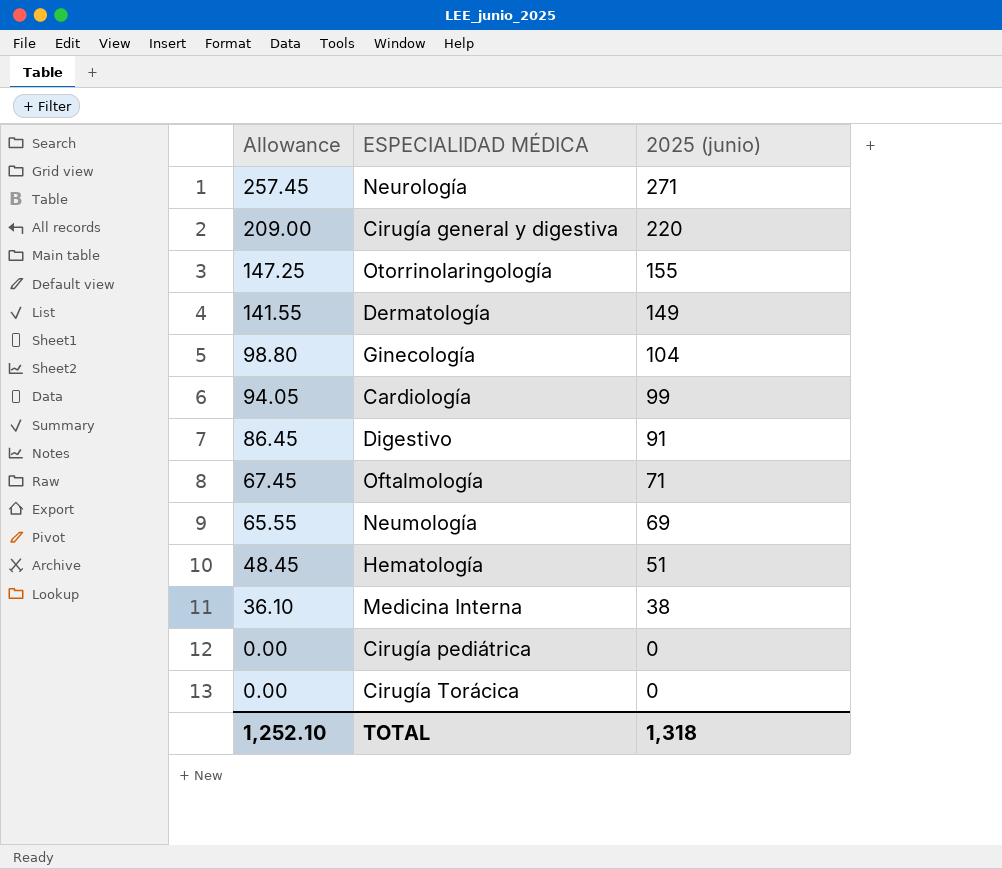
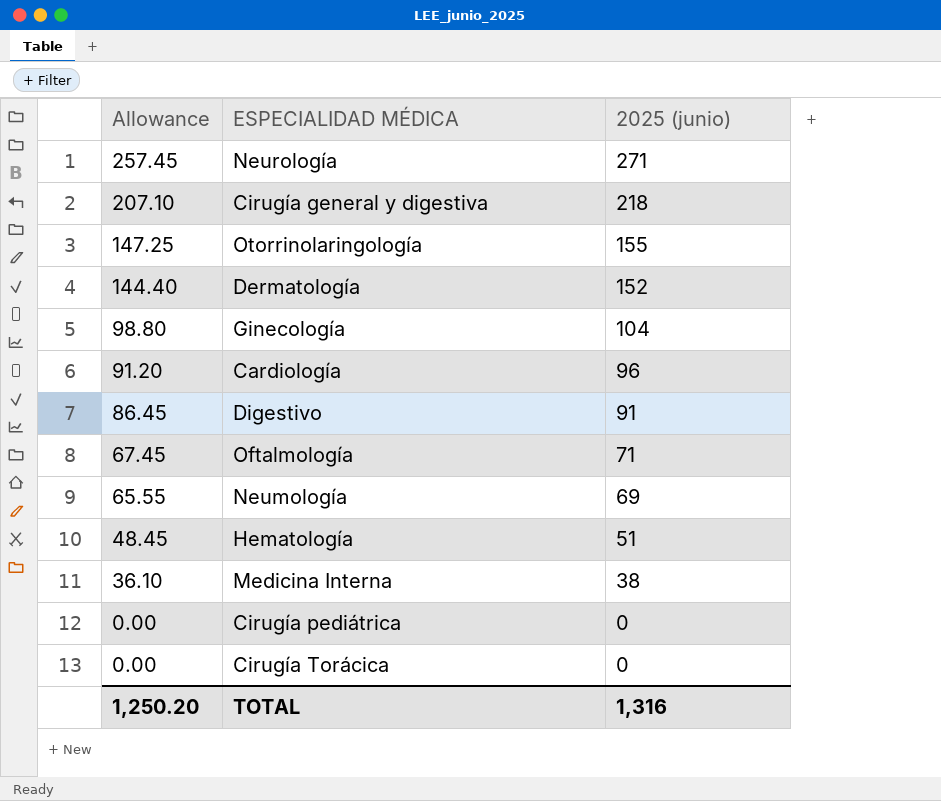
Cirugía general y digestiva | Allowance: 209.00 -> 207.10
Cirugía general y digestiva | 2025 (junio): 220 -> 218
Dermatología | Allowance: 141.55 -> 144.40
Dermatología | 2025 (junio): 149 -> 152
Cardiología | Allowance: 94.05 -> 91.20
Cardiología | 2025 (junio): 99 -> 96
TOTAL | Allowance: 1,252.10 -> 1,250.20
TOTAL | 2025 (junio): 1,318 -> 1,316

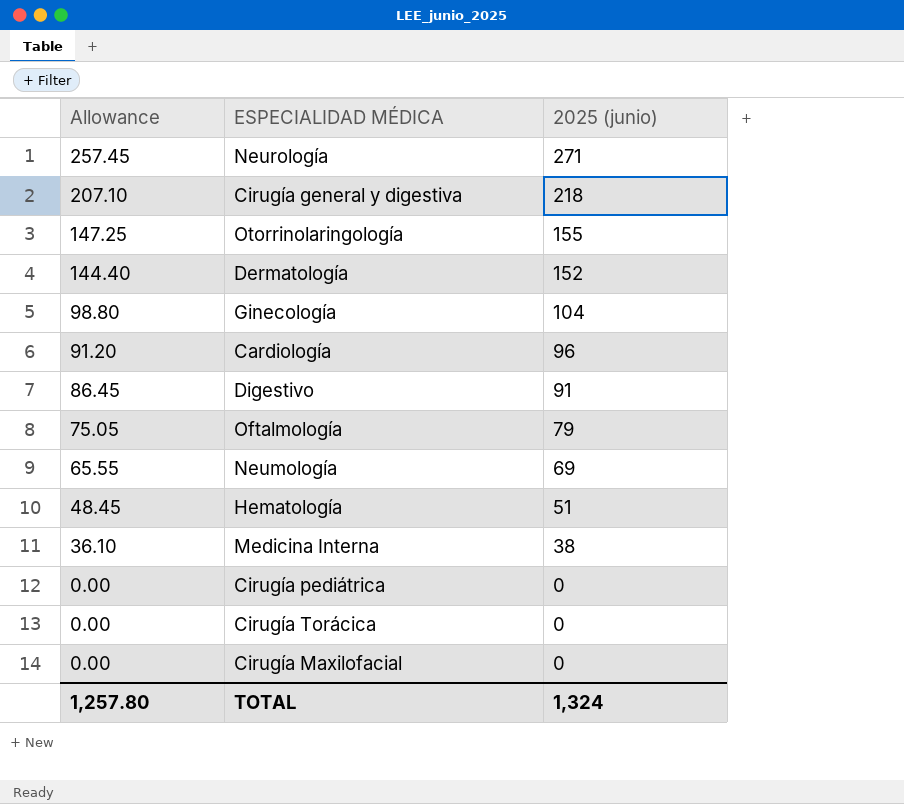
Oftalmología | Allowance: 67.45 -> 75.05
Oftalmología | 2025 (junio): 71 -> 79
row Cirugía Maxilofacial: none -> 0.00 | 0
TOTAL | Allowance: 1,250.20 -> 1,257.80
TOTAL | 2025 (junio): 1,316 -> 1,324

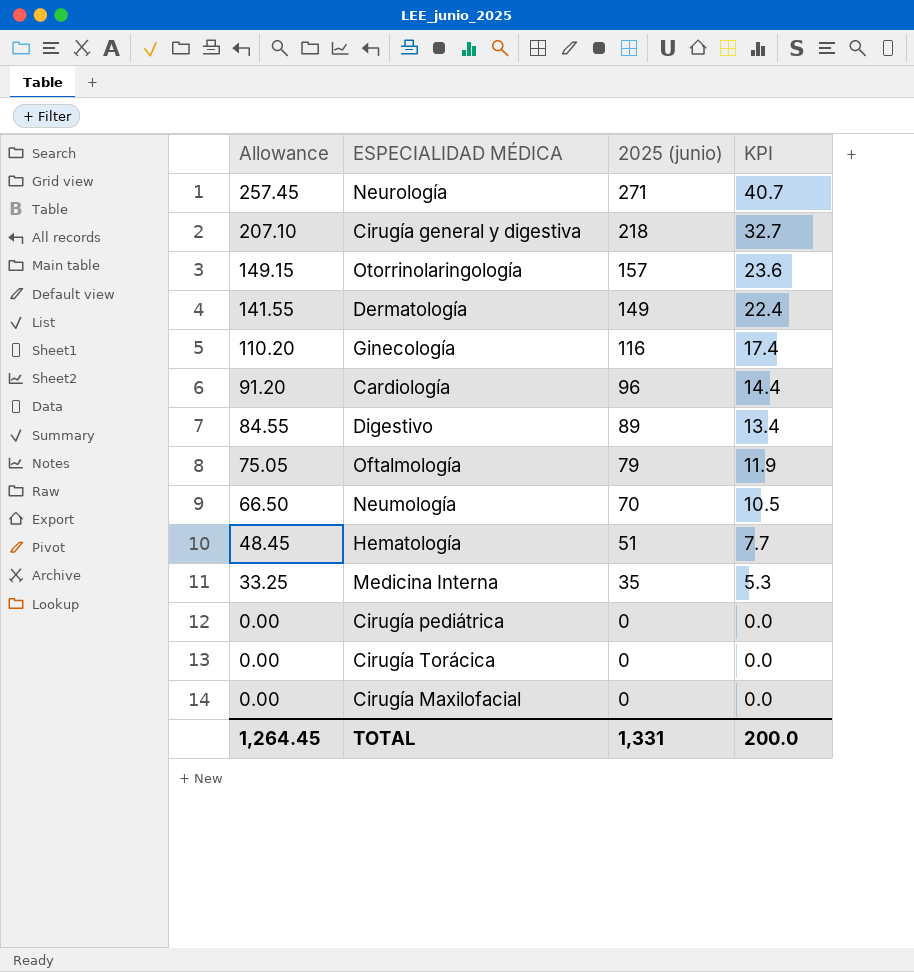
column KPI | formula: none -> [2025 (junio)] * 0.15
Otorrinolaringología | Allowance: 147.25 -> 149.15
Otorrinolaringología | 2025 (junio): 155 -> 157
Dermatología | Allowance: 144.40 -> 141.55
Dermatología | 2025 (junio): 152 -> 149
Ginecología | Allowance: 98.80 -> 110.20
Ginecología | 2025 (junio): 104 -> 116
Digestivo | Allowance: 86.45 -> 84.55
Digestivo | 2025 (junio): 91 -> 89
Neumología | Allowance: 65.55 -> 66.50
Neumología | 2025 (junio): 69 -> 70
Medicina Interna | Allowance: 36.10 -> 33.25
Medicina Interna | 2025 (junio): 38 -> 35
TOTAL | Allowance: 1,257.80 -> 1,264.45
TOTAL | 2025 (junio): 1,324 -> 1,331

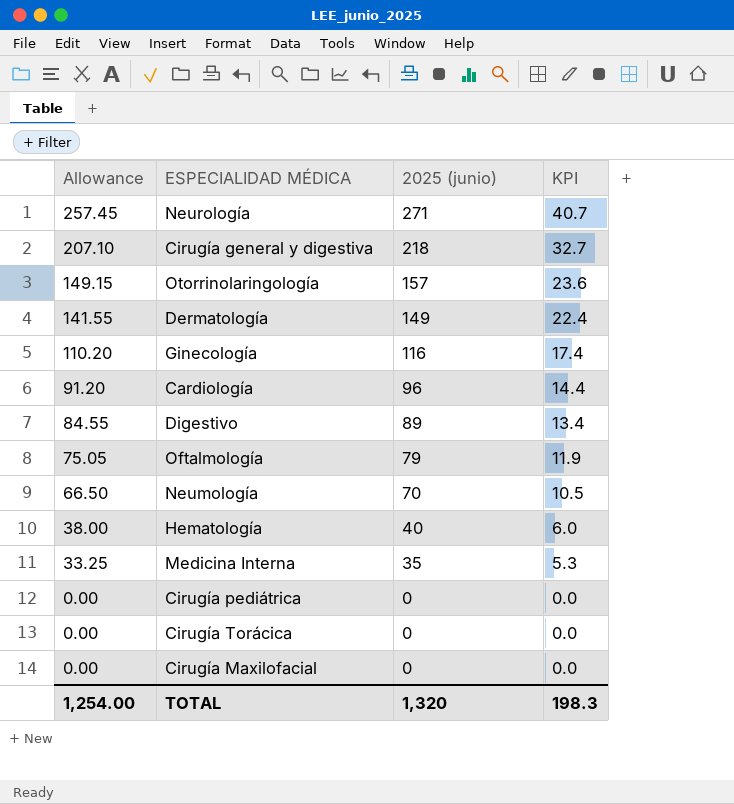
Hematología | Allowance: 48.45 -> 38.00
Hematología | 2025 (junio): 51 -> 40
Hematología | KPI: 7.7 -> 6.0
TOTAL | Allowance: 1,264.45 -> 1,254.00
TOTAL | 2025 (junio): 1,331 -> 1,320
TOTAL | KPI: 200.0 -> 198.3

